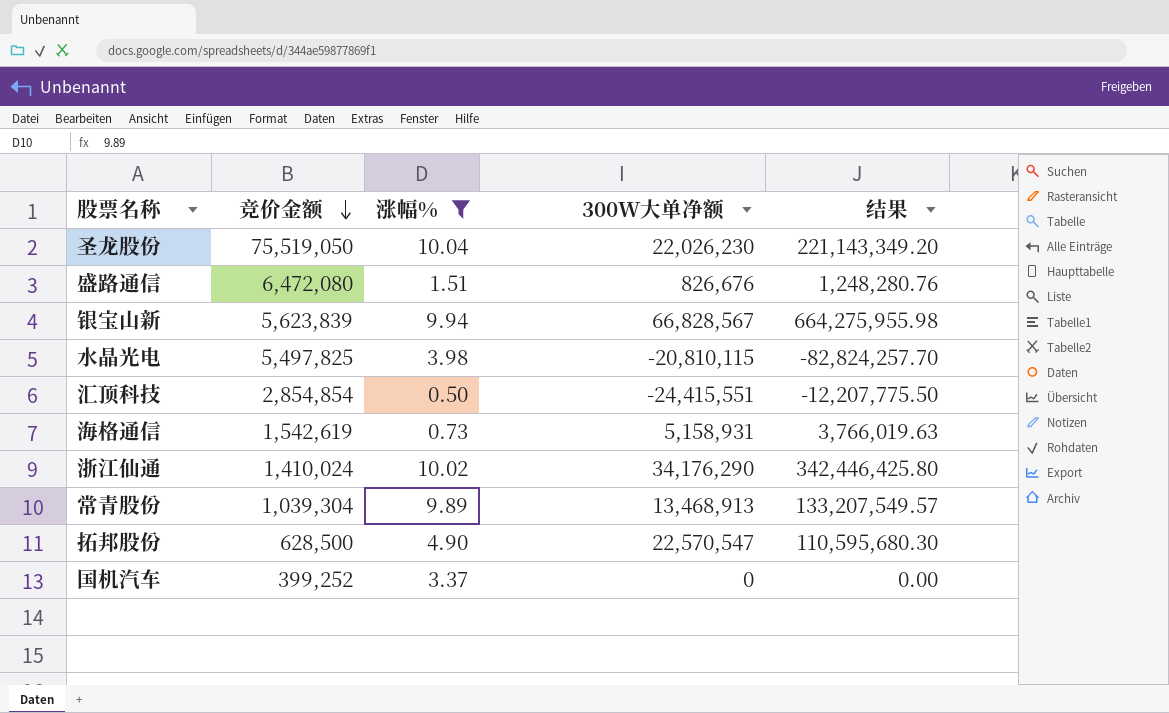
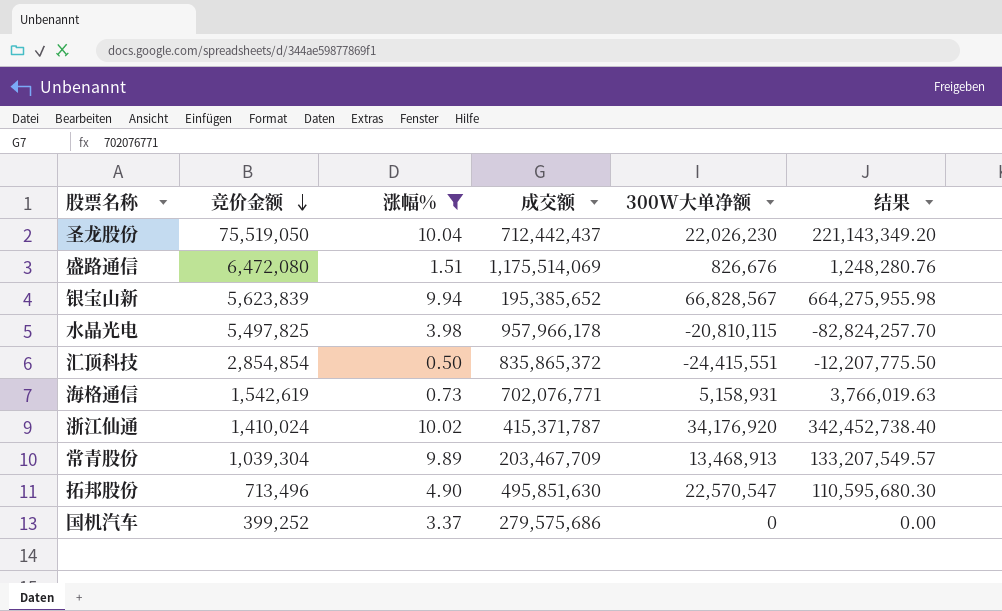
column 成交额 | position: none -> 4
浙江仙通 | 300W大单净额: 34,176,290 -> 34,176,920
浙江仙通 | 结果: 342,446,425.80 -> 342,452,738.40
拓邦股份 | 竞价金额: 628,500 -> 713,496

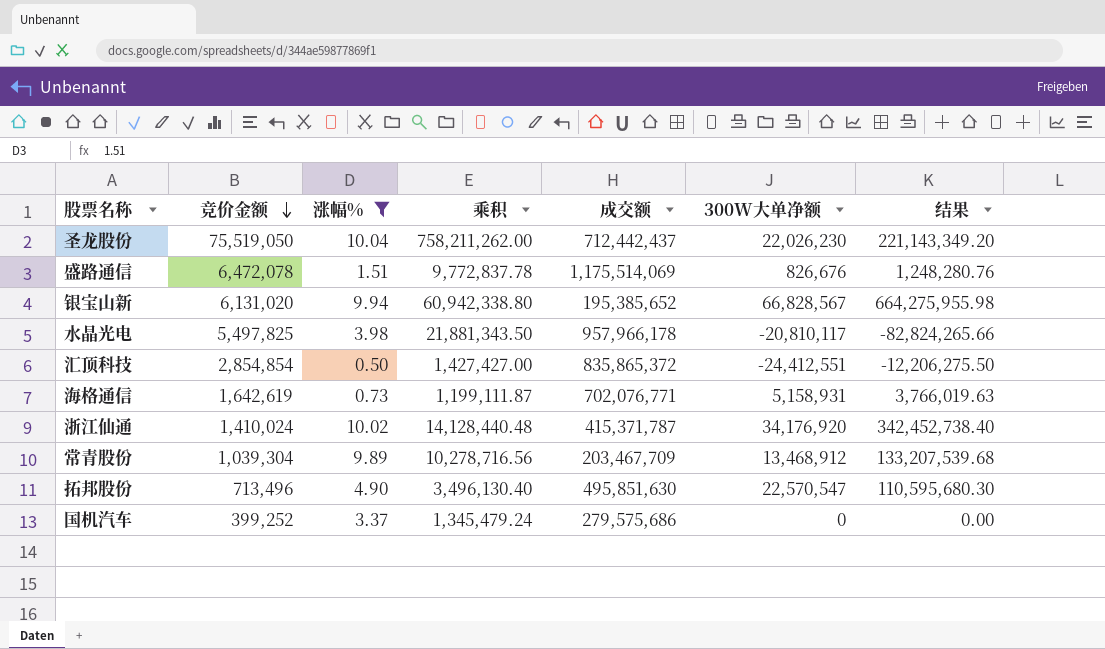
column 乘积 | formula: none -> [竞价金额] * [涨幅%]
盛路通信 | 竞价金额: 6,472,080 -> 6,472,078
银宝山新 | 竞价金额: 5,623,839 -> 6,131,020
水晶光电 | 300W大单净额: -20,810,115 -> -20,810,117
水晶光电 | 结果: -82,824,257.70 -> -82,824,265.66
汇顶科技 | 300W大单净额: -24,415,551 -> -24,412,551
汇顶科技 | 结果: -12,207,775.50 -> -12,206,275.50
海格通信 | 竞价金额: 1,542,619 -> 1,642,619
常青股份 | 300W大单净额: 13,468,913 -> 13,468,912
常青股份 | 结果: 133,207,549.57 -> 133,207,539.68

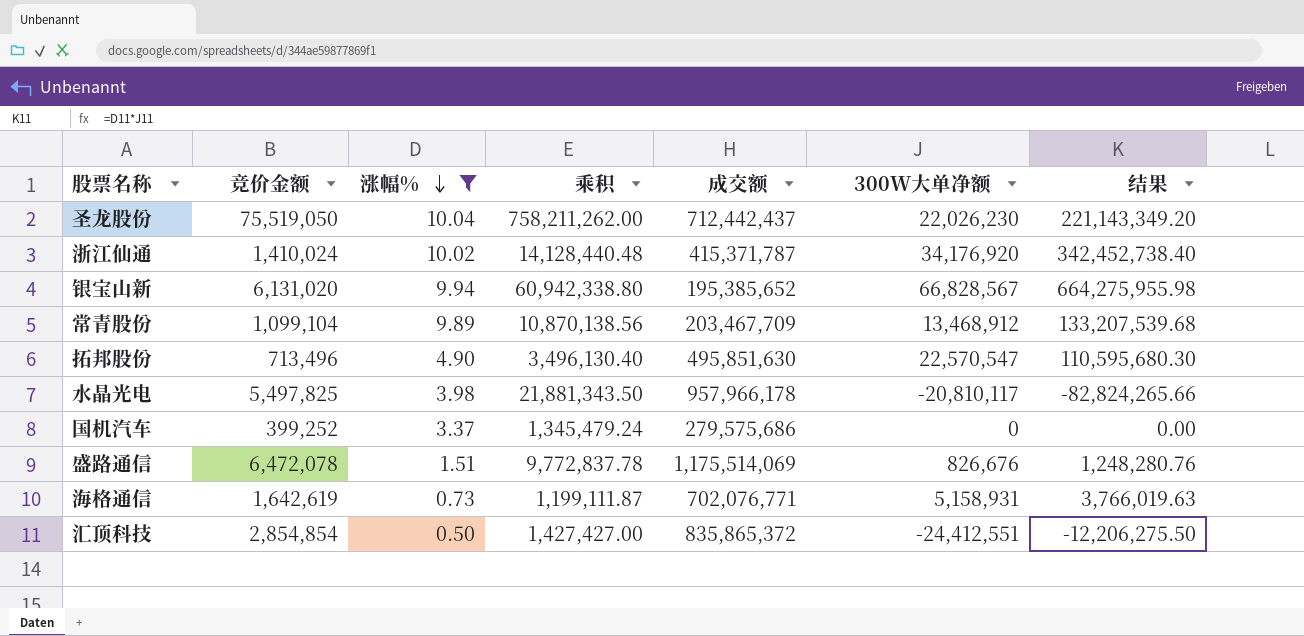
row order: 竞价金额 descending -> 涨幅% descending
常青股份 | 竞价金额: 1,039,304 -> 1,099,104
常青股份 | 乘积: 10,278,716.56 -> 10,870,138.56

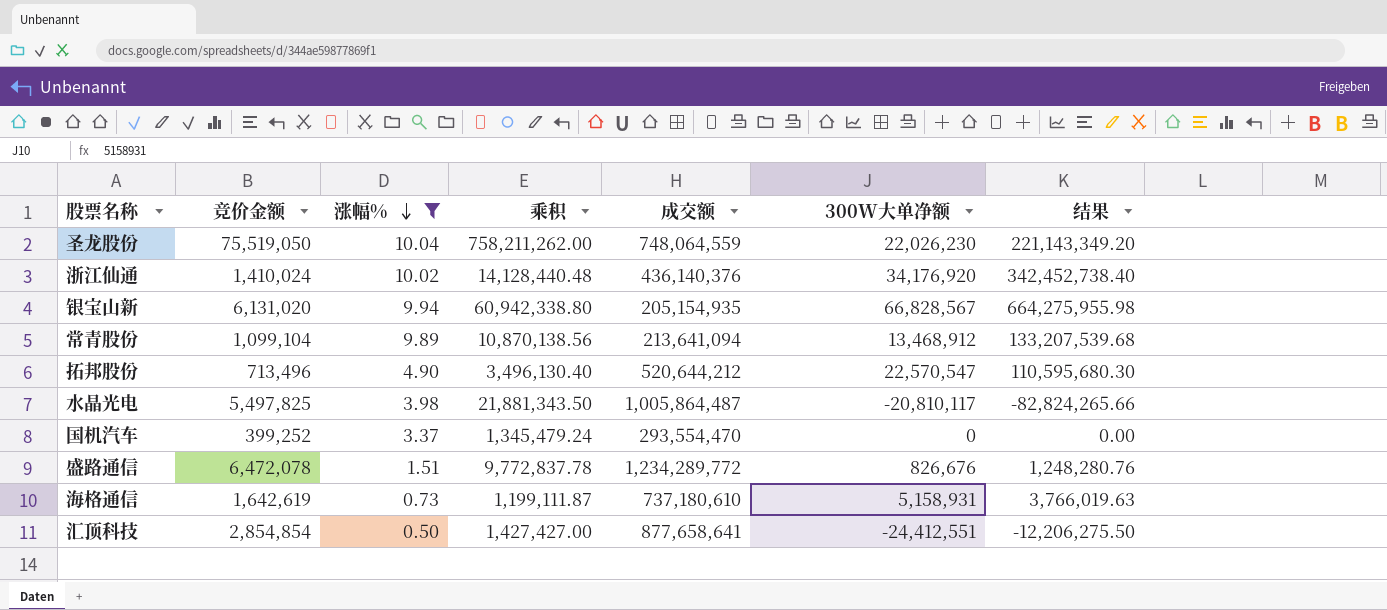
圣龙股份 | 成交额: 712,442,437 -> 748,064,559
浙江仙通 | 成交额: 415,371,787 -> 436,140,376
银宝山新 | 成交额: 195,385,652 -> 205,154,935
常青股份 | 成交额: 203,467,709 -> 213,641,094
拓邦股份 | 成交额: 495,851,630 -> 520,644,212
水晶光电 | 成交额: 957,966,178 -> 1,005,864,487
国机汽车 | 成交额: 279,575,686 -> 293,554,470
盛路通信 | 成交额: 1,175,514,069 -> 1,234,289,772
海格通信 | 成交额: 702,076,771 -> 737,180,610
汇顶科技 | 成交额: 835,865,372 -> 877,658,641

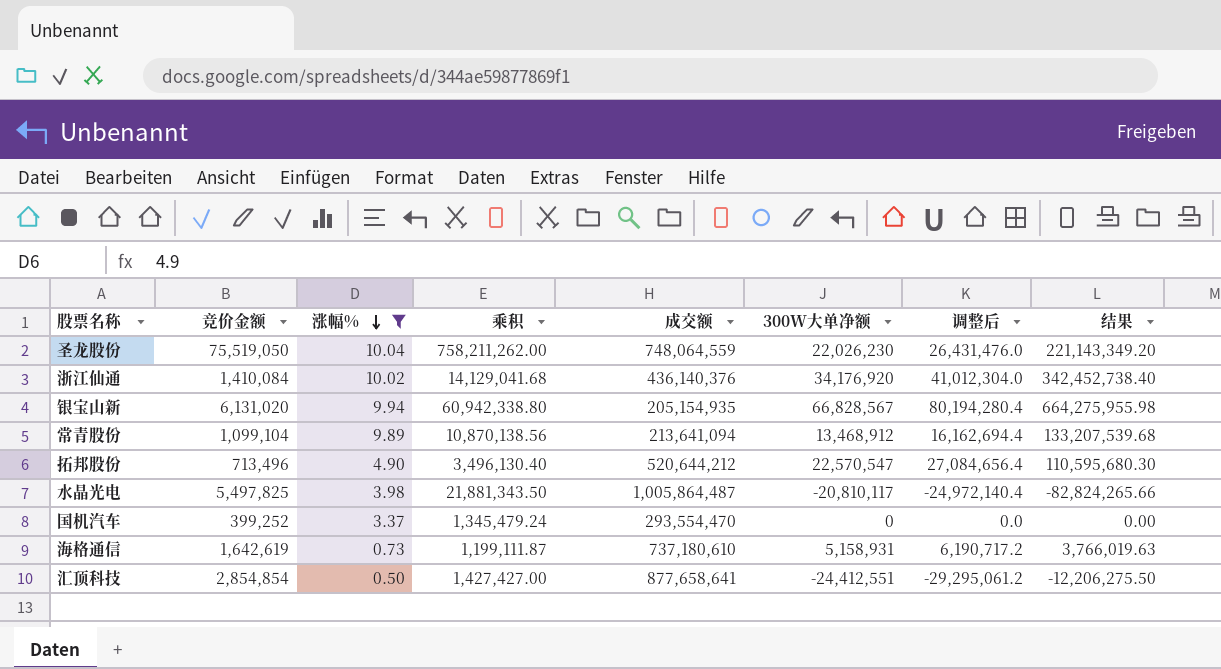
column 调整后 | formula: none -> [300W大单净额] * 1.2
row 盛路通信: 6,472,078 | 1.51 | 9,772,837.78 | 1,234,289,772 | 826,676 | 1,248,280.76 -> none
浙江仙通 | 竞价金额: 1,410,024 -> 1,410,084
浙江仙通 | 乘积: 14,128,440.48 -> 14,129,041.68

